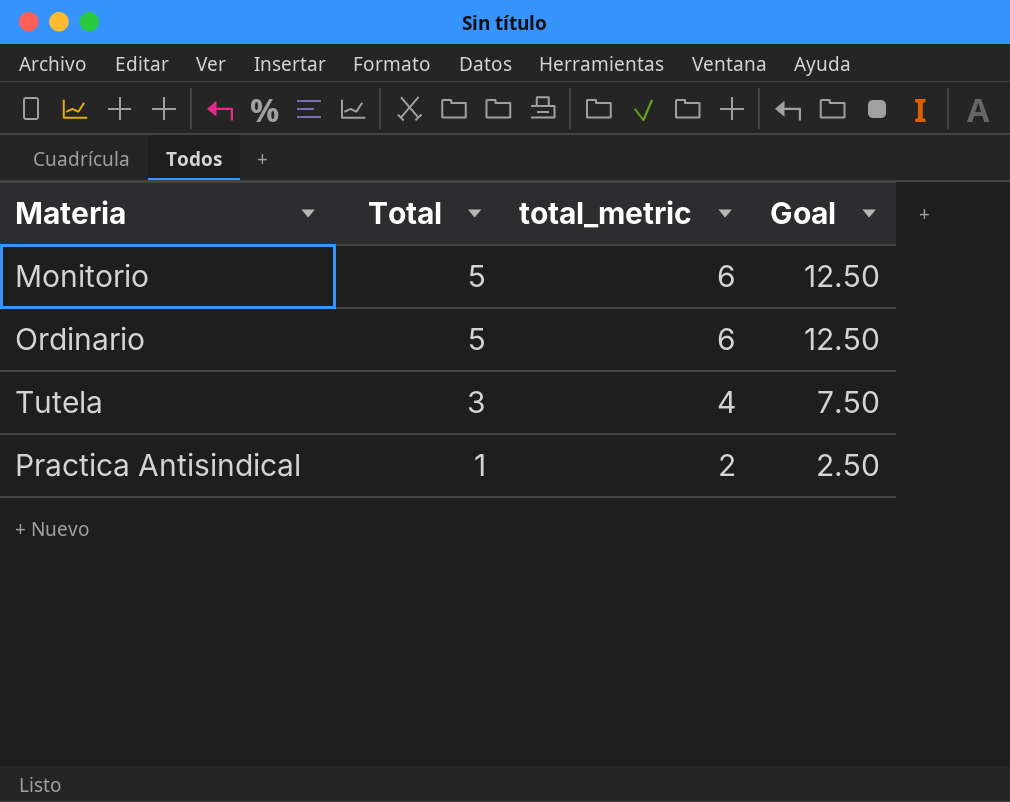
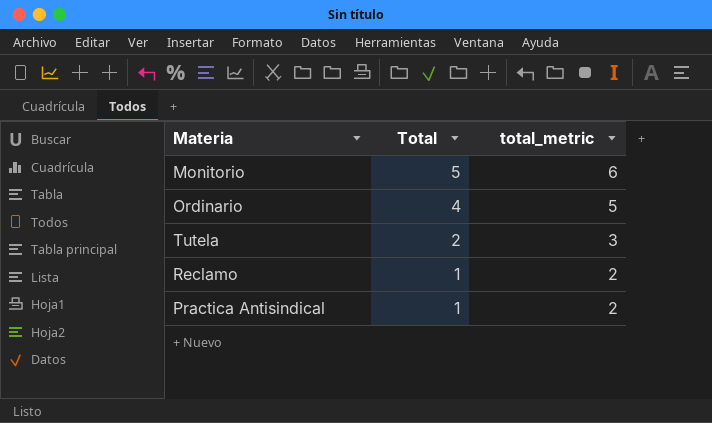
column Goal | formula: [Total] * 2.5 -> none
Ordinario | Total: 5 -> 4
Ordinario | total_metric: 6 -> 5
Tutela | Total: 3 -> 2
Tutela | total_metric: 4 -> 3
row Reclamo: none -> 1 | 2

